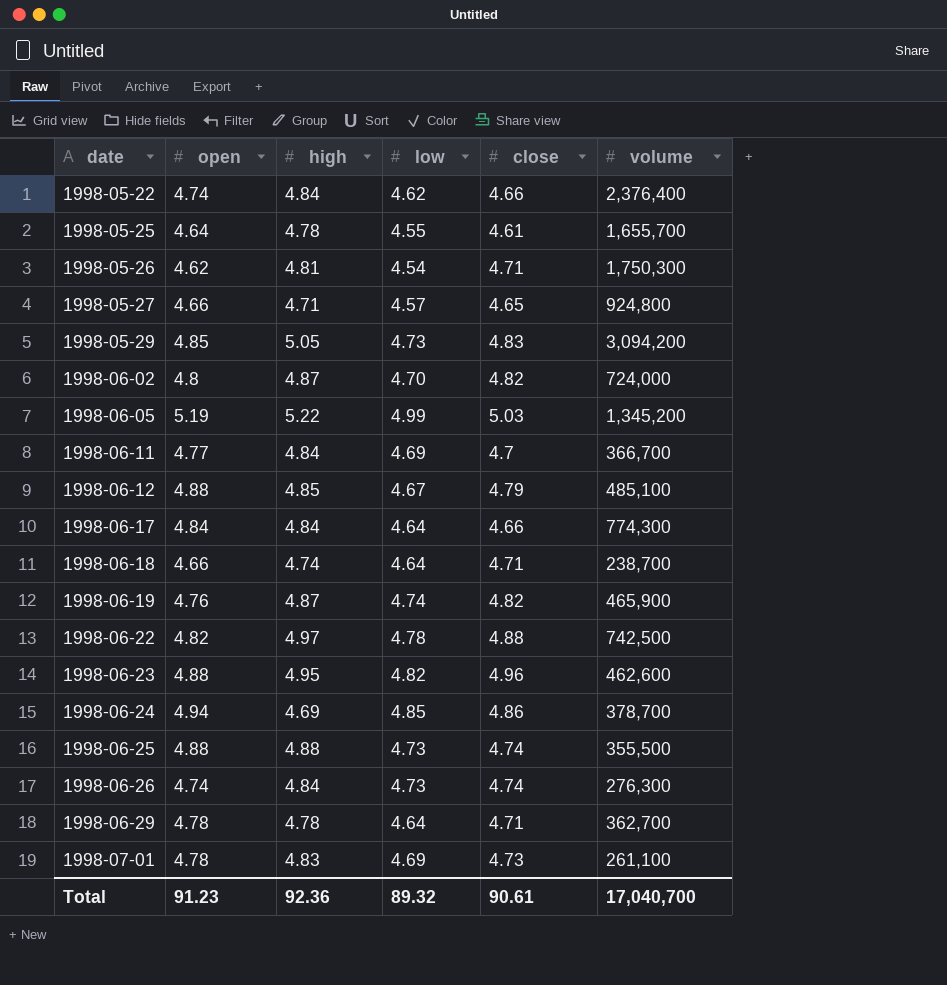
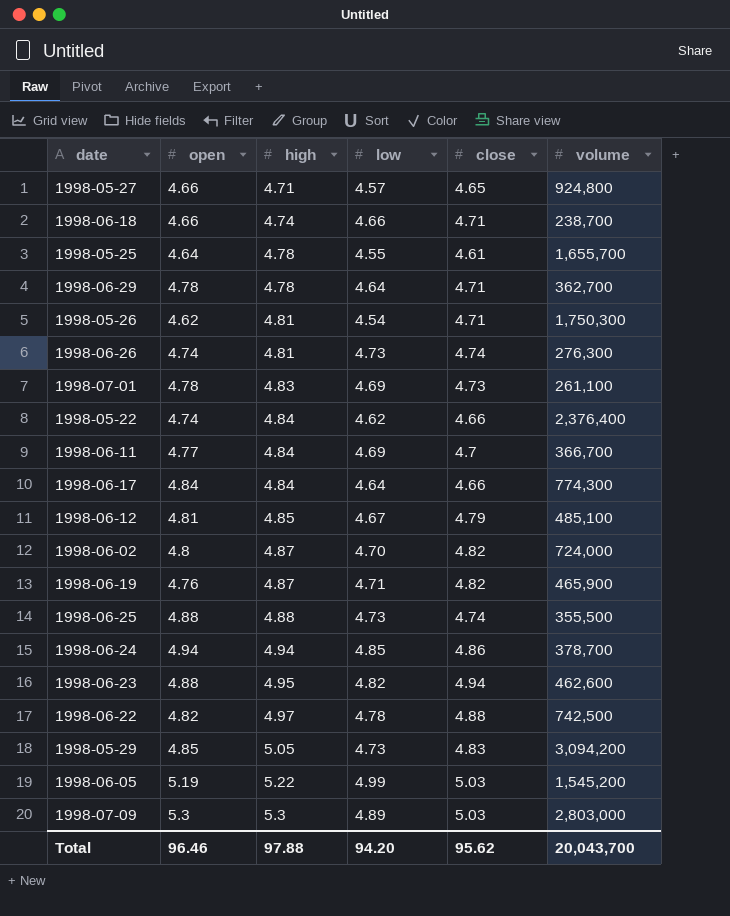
row order: date ascending -> high ascending
1998-06-18 | low: 4.64 -> 4.66
1998-06-26 | high: 4.84 -> 4.81
1998-06-12 | open: 4.88 -> 4.81
1998-06-19 | low: 4.74 -> 4.71
1998-06-24 | high: 4.69 -> 4.94
1998-06-23 | close: 4.96 -> 4.94
1998-06-05 | volume: 1,345,200 -> 1,545,200
row 1998-07-09: none -> 5.3 | 5.3 | 4.89 | 5.03 | 2,803,000
Total | open: 91.23 -> 96.46
Total | high: 92.36 -> 97.88
Total | low: 89.32 -> 94.20
Total | close: 90.61 -> 95.62
Total | volume: 17,040,700 -> 20,043,700

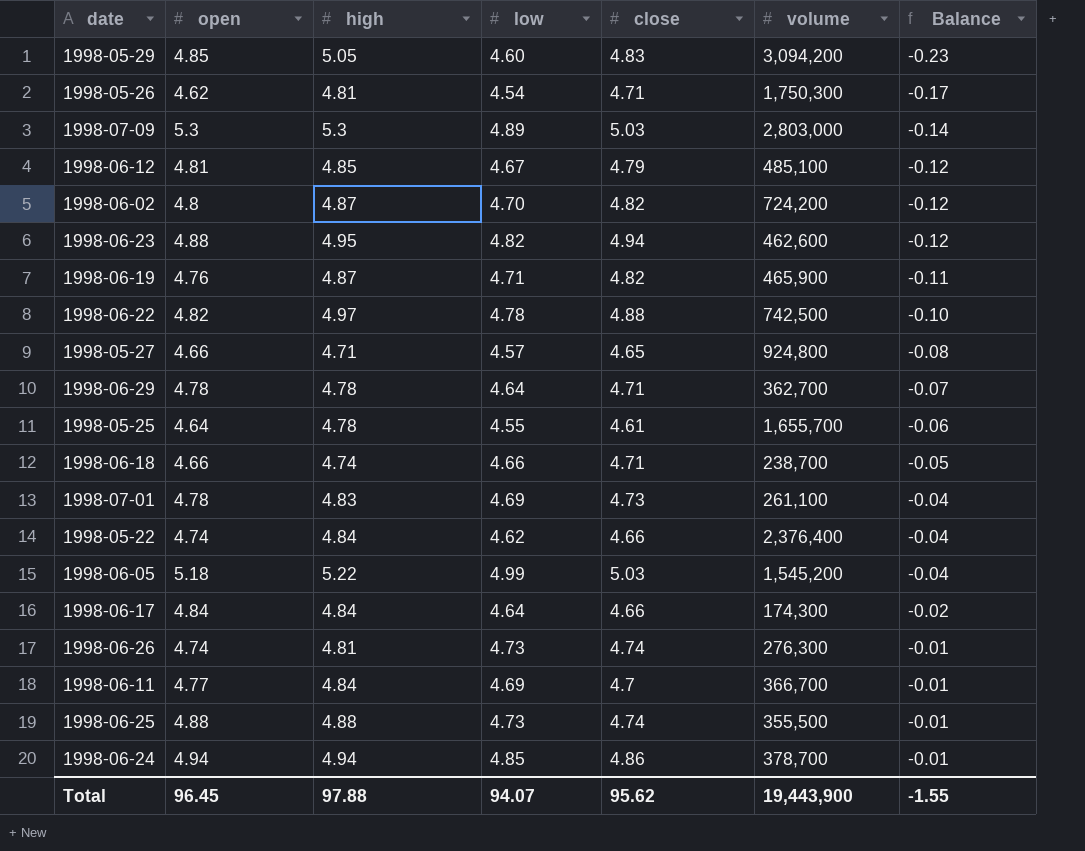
row order: high ascending -> Balance ascending
column Balance | formula: none -> [low] - [close]
1998-05-29 | low: 4.73 -> 4.60
1998-06-02 | volume: 724,000 -> 724,200
1998-06-05 | open: 5.19 -> 5.18
1998-06-17 | volume: 774,300 -> 174,300
Total | open: 96.46 -> 96.45
Total | low: 94.20 -> 94.07
Total | volume: 20,043,700 -> 19,443,900

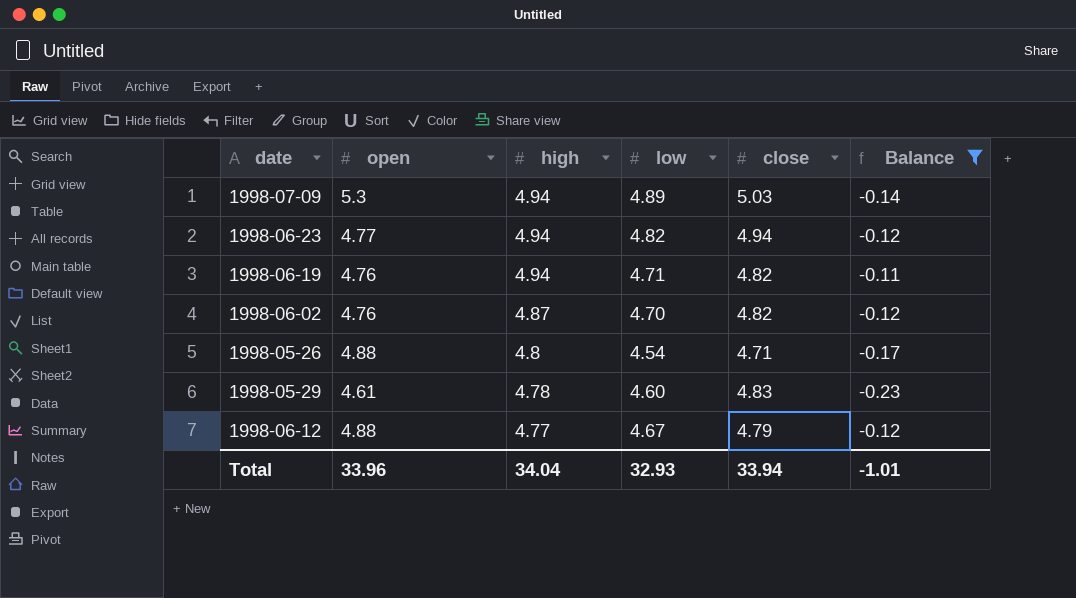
filter: none -> Balance <= -0.11
row order: Balance ascending -> high descending
column volume | position: 6 -> none
1998-07-09 | high: 5.3 -> 4.94
1998-06-23 | open: 4.88 -> 4.77
1998-06-23 | high: 4.95 -> 4.94
1998-06-19 | high: 4.87 -> 4.94
1998-06-02 | open: 4.8 -> 4.76
1998-05-26 | open: 4.62 -> 4.88
1998-05-26 | high: 4.81 -> 4.8
1998-05-29 | open: 4.85 -> 4.61
1998-05-29 | high: 5.05 -> 4.78
1998-06-12 | open: 4.81 -> 4.88
1998-06-12 | high: 4.85 -> 4.77
Total | open: 96.45 -> 33.96
Total | high: 97.88 -> 34.04
Total | low: 94.07 -> 32.93
Total | close: 95.62 -> 33.94
Total | Balance: -1.55 -> -1.01

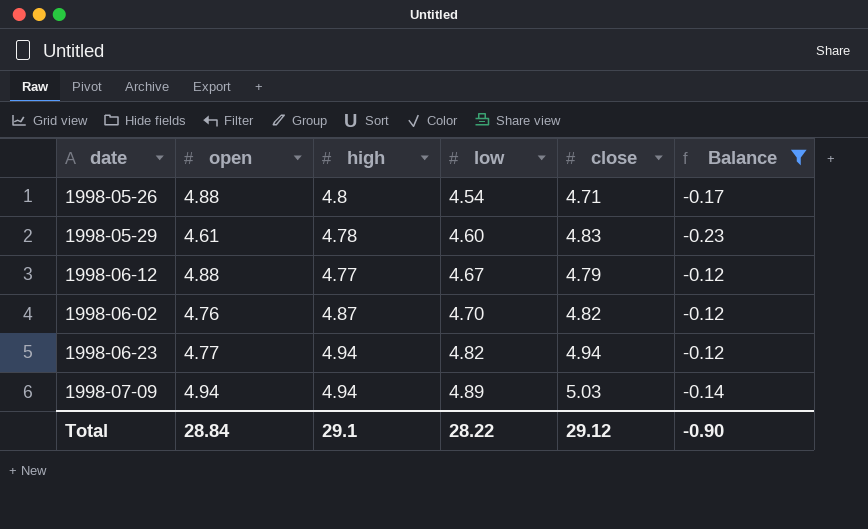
row order: high descending -> low ascending
row 1998-06-19: 4.76 | 4.94 | 4.71 | 4.82 | -0.11 -> none
1998-07-09 | open: 5.3 -> 4.94
Total | open: 33.96 -> 28.84
Total | high: 34.04 -> 29.1
Total | low: 32.93 -> 28.22
Total | close: 33.94 -> 29.12
Total | Balance: -1.01 -> -0.90

